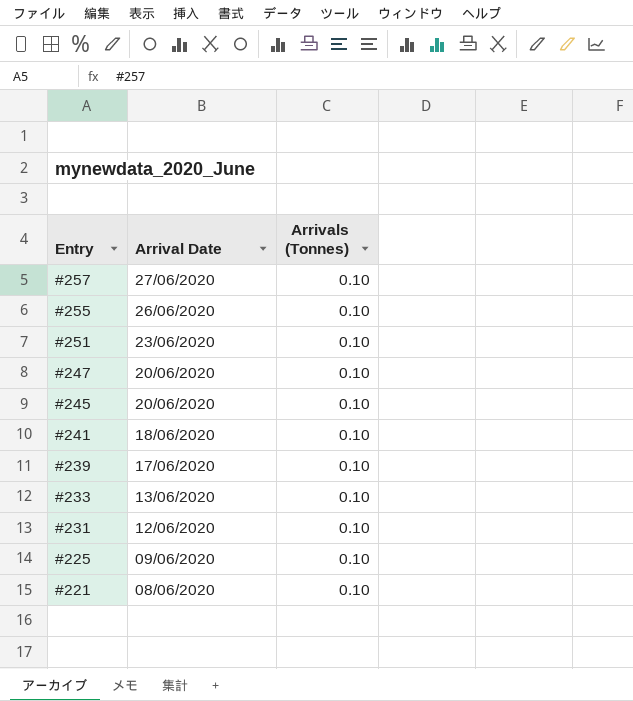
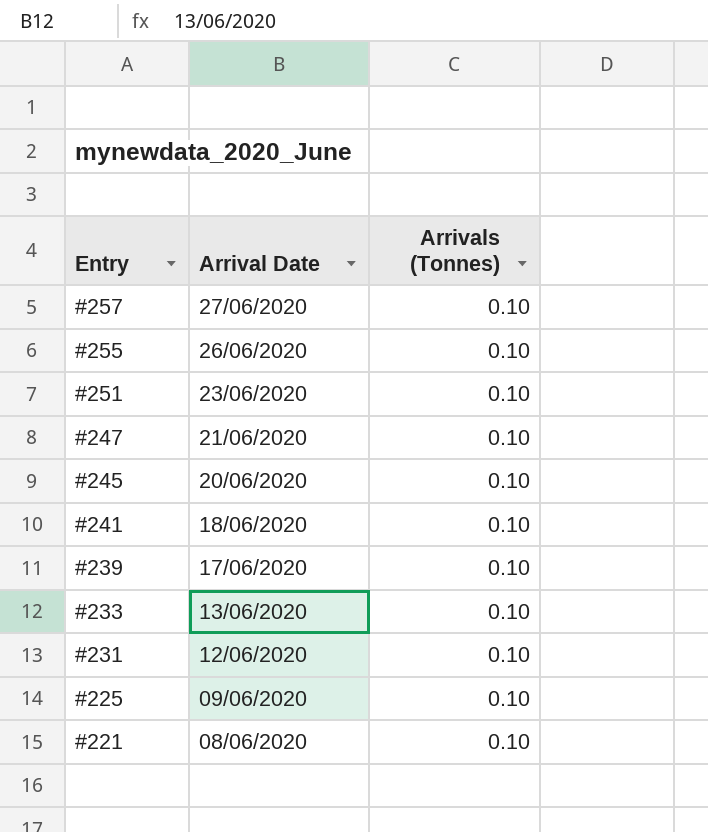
#247 | Arrival Date: 20/06/2020 -> 21/06/2020

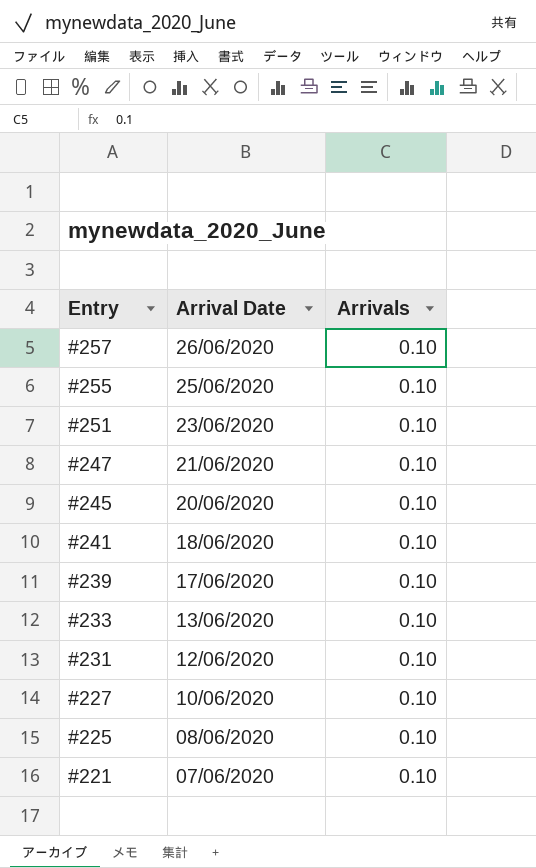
column name: Arrivals (Tonnes) -> Arrivals
#257 | Arrival Date: 27/06/2020 -> 26/06/2020
#255 | Arrival Date: 26/06/2020 -> 25/06/2020
row #227: none -> 10/06/2020 | 0.10
#225 | Arrival Date: 09/06/2020 -> 08/06/2020
#221 | Arrival Date: 08/06/2020 -> 07/06/2020

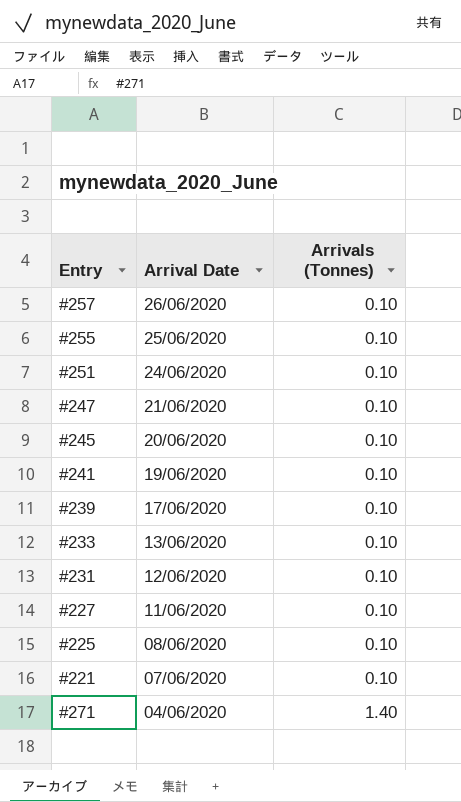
column name: Arrivals -> Arrivals (Tonnes)
#251 | Arrival Date: 23/06/2020 -> 24/06/2020
#241 | Arrival Date: 18/06/2020 -> 19/06/2020
#227 | Arrival Date: 10/06/2020 -> 11/06/2020
row #271: none -> 04/06/2020 | 1.40

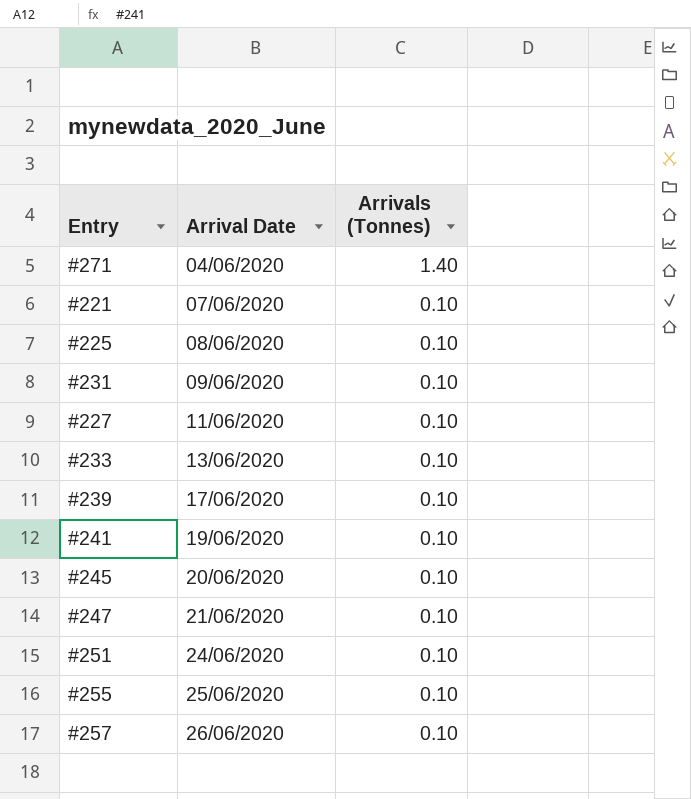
row order: Arrival Date descending -> Arrival Date ascending
#231 | Arrival Date: 12/06/2020 -> 09/06/2020

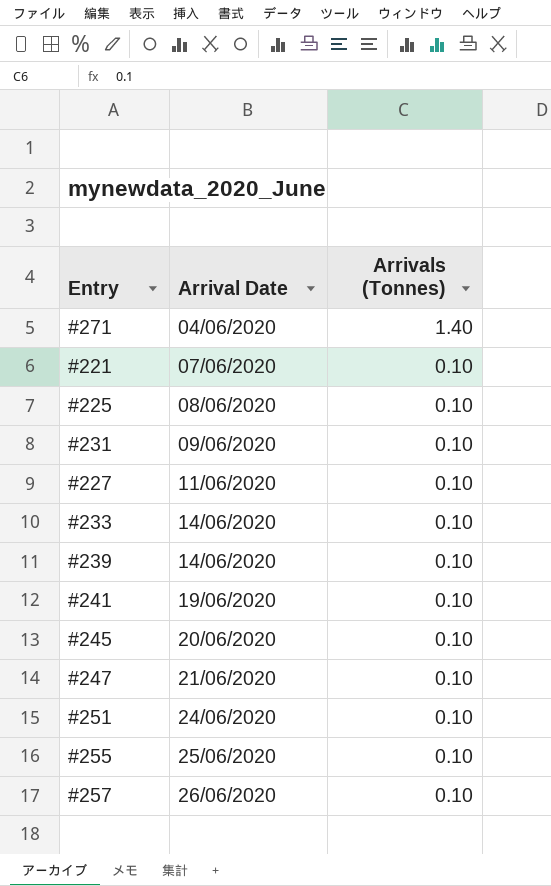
#233 | Arrival Date: 13/06/2020 -> 14/06/2020
#239 | Arrival Date: 17/06/2020 -> 14/06/2020

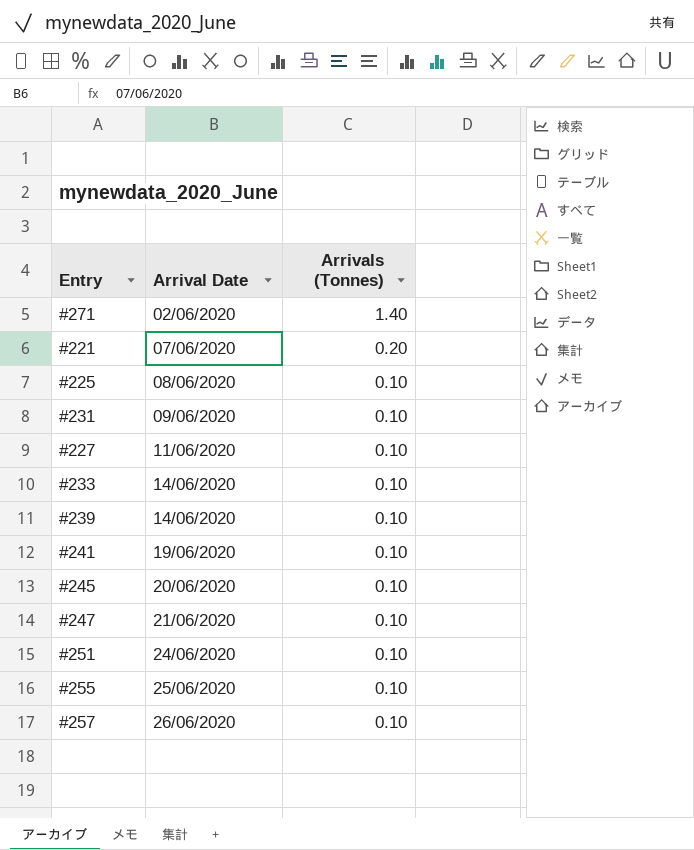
#271 | Arrival Date: 04/06/2020 -> 02/06/2020
#221 | Arrivals (Tonnes): 0.10 -> 0.20

